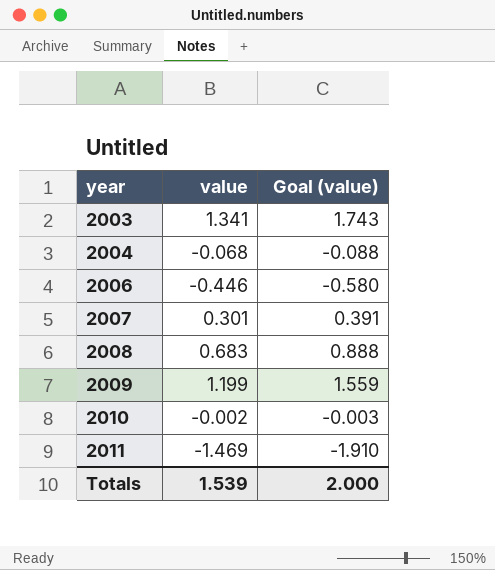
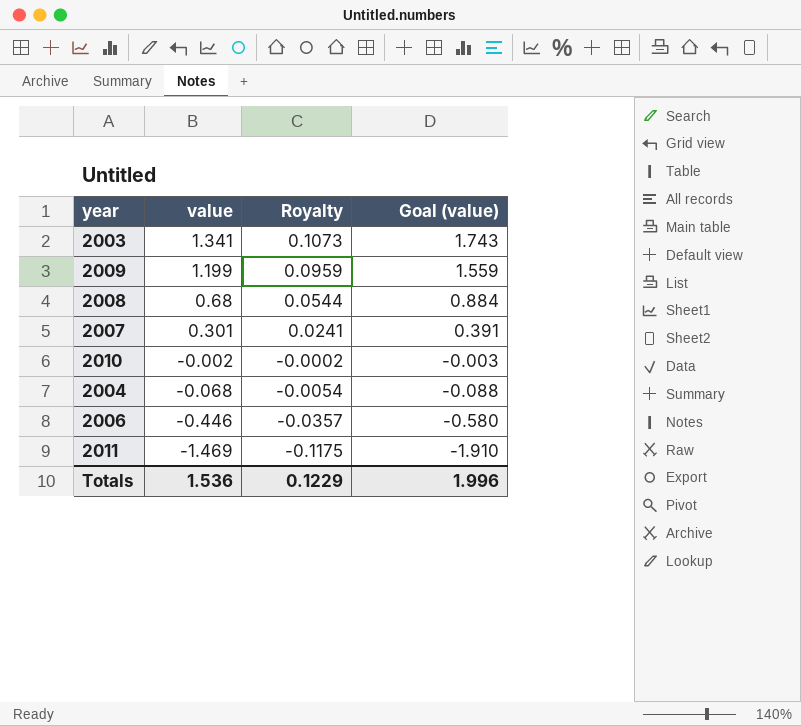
row order: year ascending -> value descending
column Royalty | formula: none -> [value] * 0.08
2008 | value: 0.683 -> 0.68
2008 | Goal (value): 0.888 -> 0.884
Totals | value: 1.539 -> 1.536
Totals | Goal (value): 2.000 -> 1.996

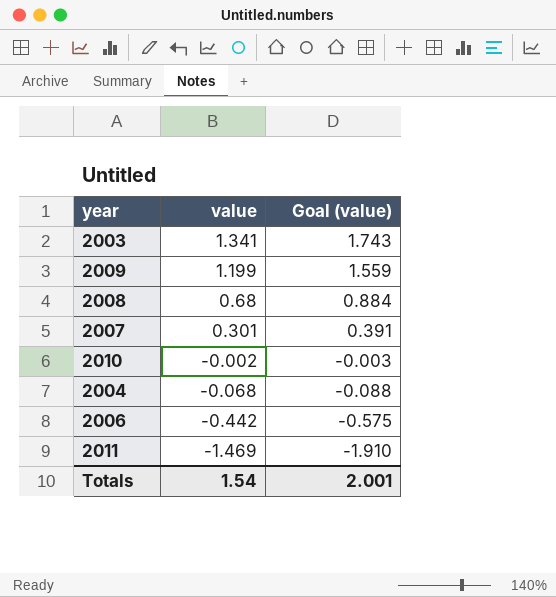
column Royalty | formula: [value] * 0.08 -> none
2006 | value: -0.446 -> -0.442
2006 | Goal (value): -0.580 -> -0.575
Totals | value: 1.536 -> 1.54
Totals | Goal (value): 1.996 -> 2.001

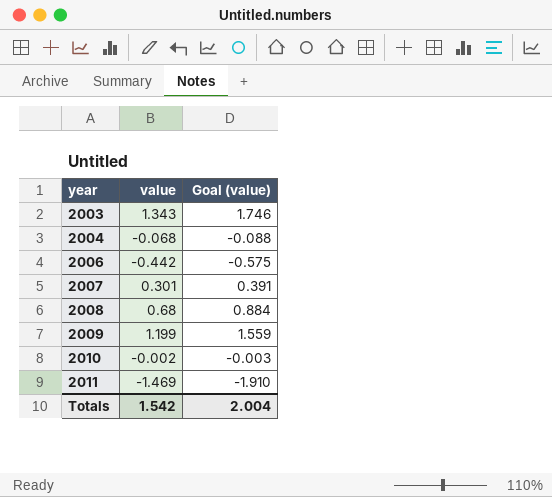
row order: value descending -> year ascending
2003 | value: 1.341 -> 1.343
2003 | Goal (value): 1.743 -> 1.746
Totals | value: 1.54 -> 1.542
Totals | Goal (value): 2.001 -> 2.004

